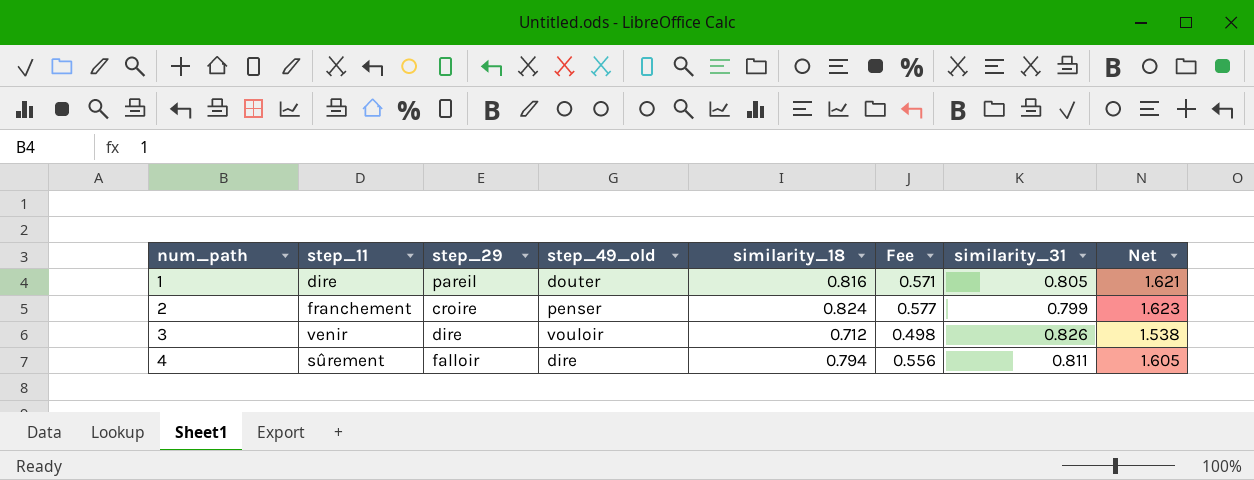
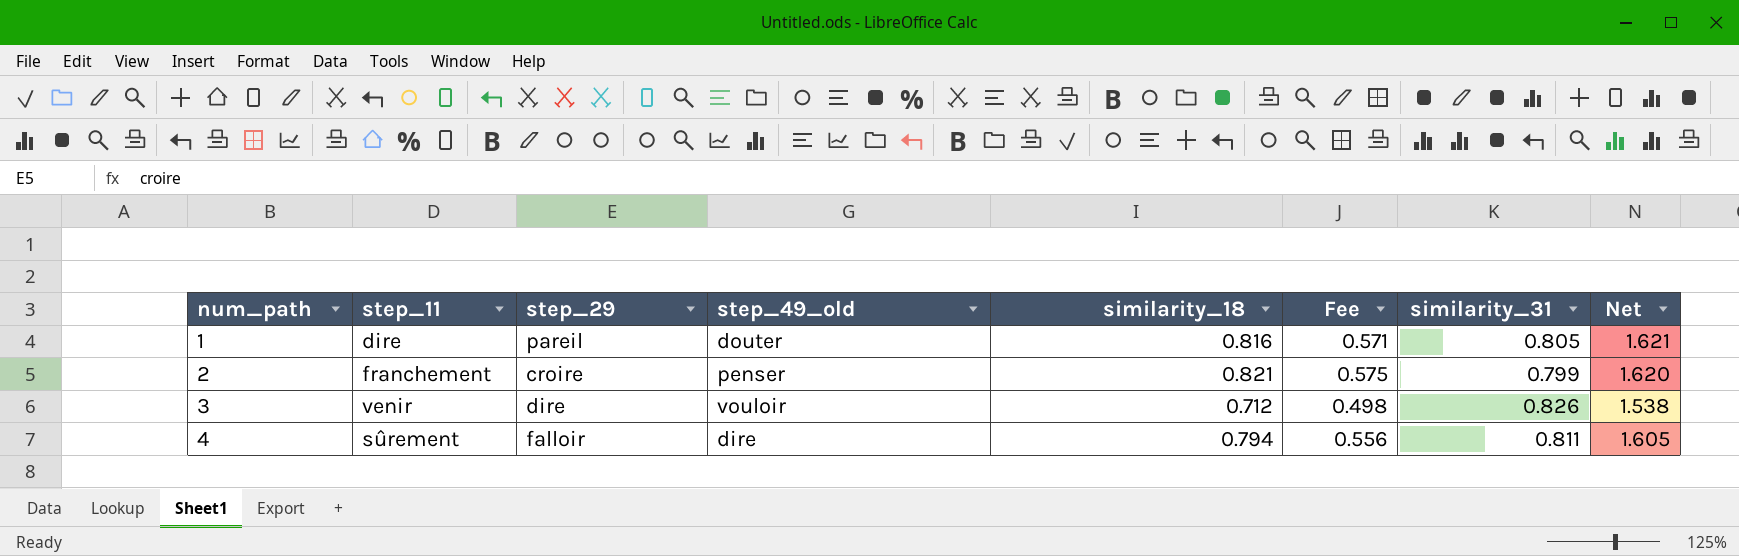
2 | similarity_18: 0.824 -> 0.821
2 | Fee: 0.577 -> 0.575
2 | Net: 1.623 -> 1.620

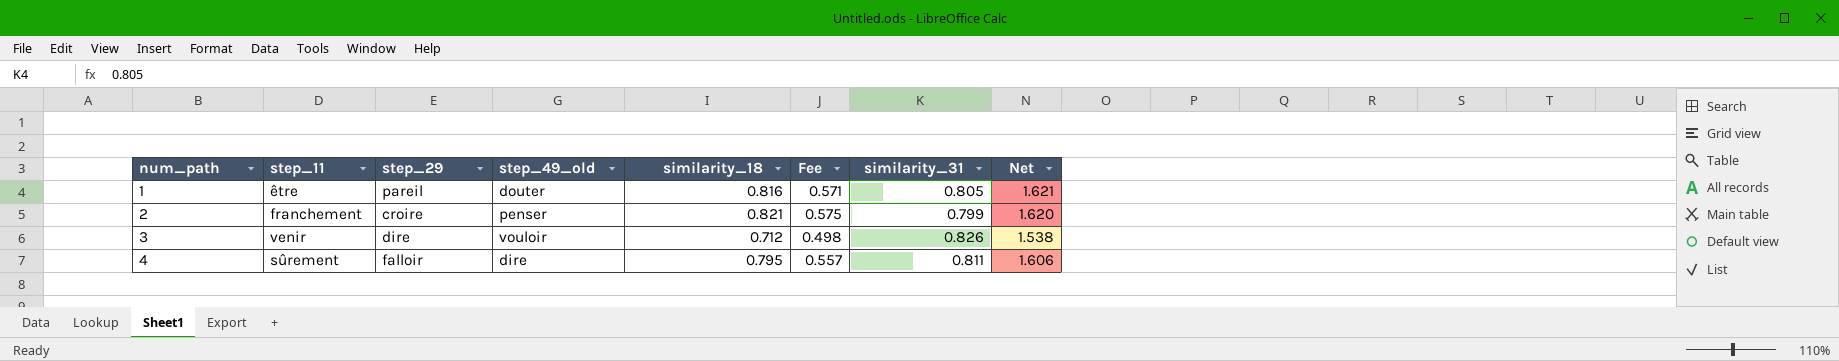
1 | step_11: dire -> être
4 | similarity_18: 0.794 -> 0.795
4 | Fee: 0.556 -> 0.557
4 | Net: 1.605 -> 1.606

